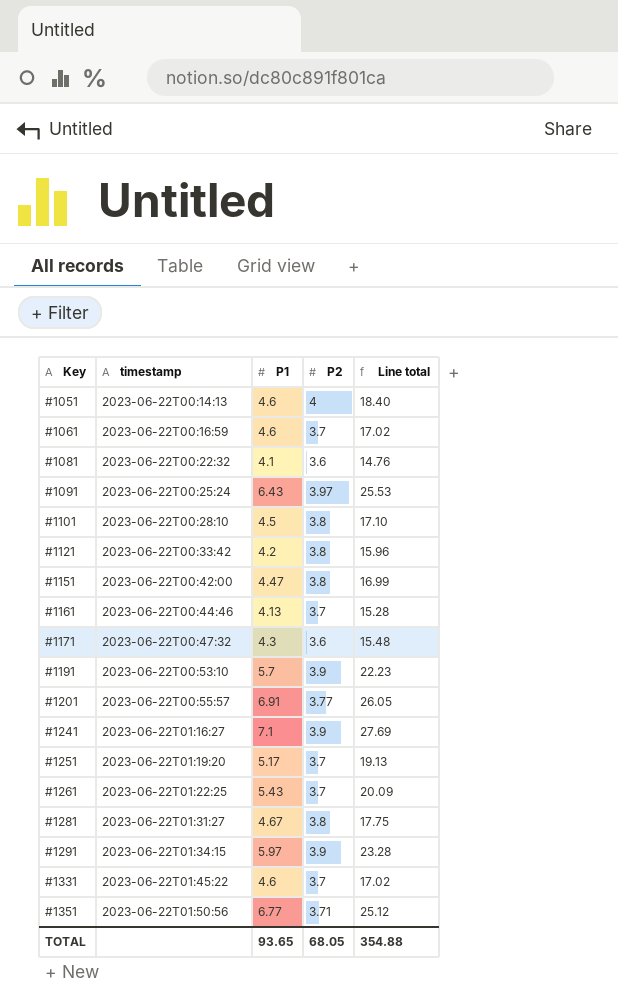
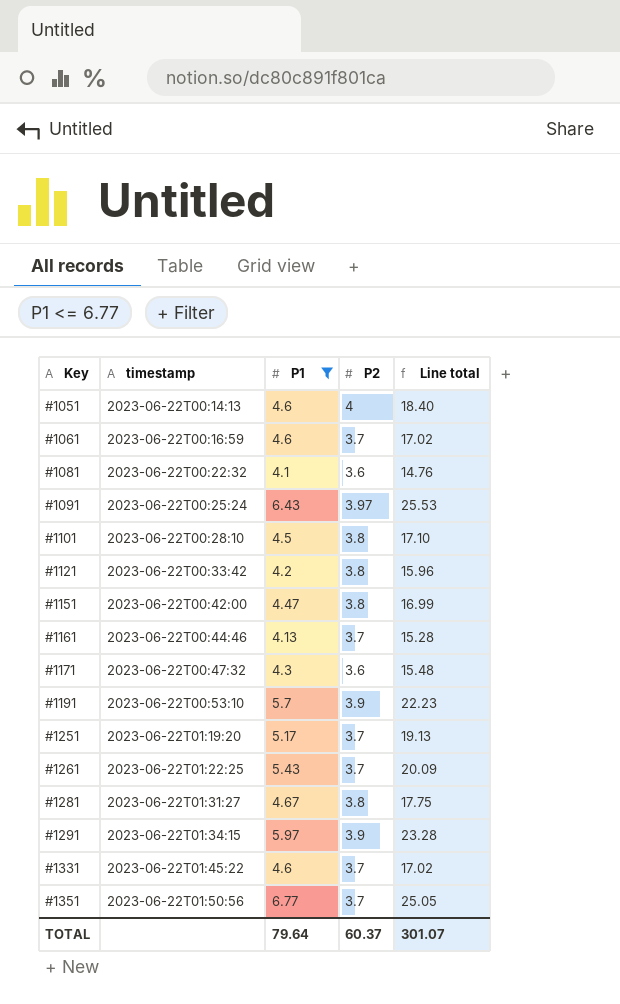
filter: none -> P1 <= 6.77
#1351 | P2: 3.71 -> 3.7
#1351 | Line total: 25.12 -> 25.05
TOTAL | P1: 93.65 -> 79.64
TOTAL | P2: 68.05 -> 60.37
TOTAL | Line total: 354.88 -> 301.07

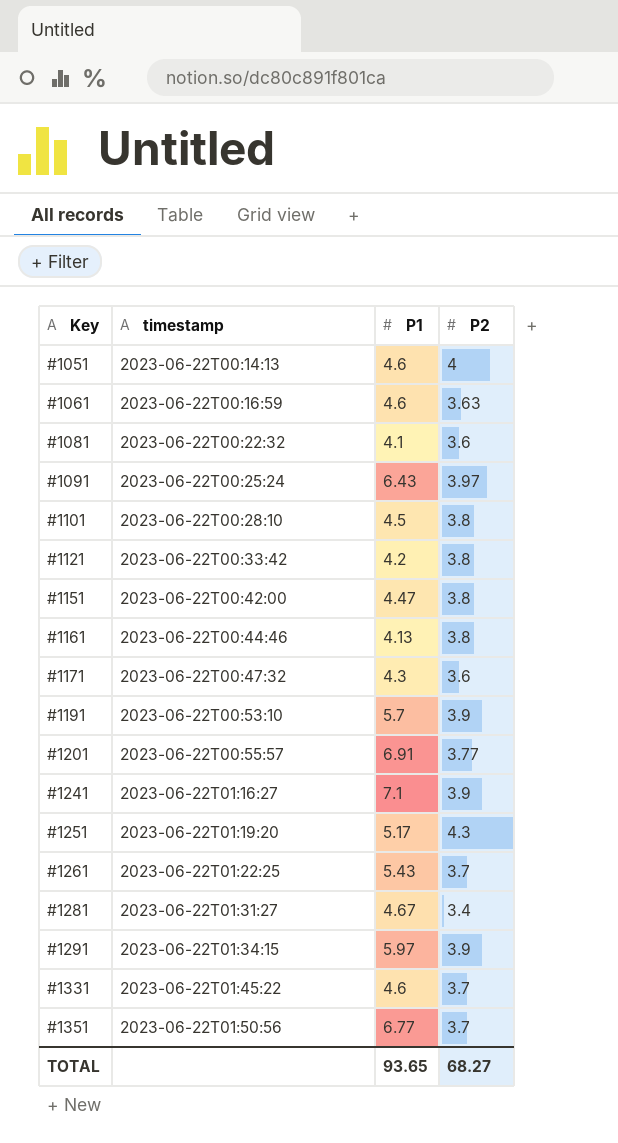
filter: P1 <= 6.77 -> none
column Line total | formula: [P1] * [P2] -> none
#1061 | P2: 3.7 -> 3.63
#1161 | P2: 3.7 -> 3.8
#1251 | P2: 3.7 -> 4.3
#1281 | P2: 3.8 -> 3.4
TOTAL | P1: 79.64 -> 93.65
TOTAL | P2: 60.37 -> 68.27

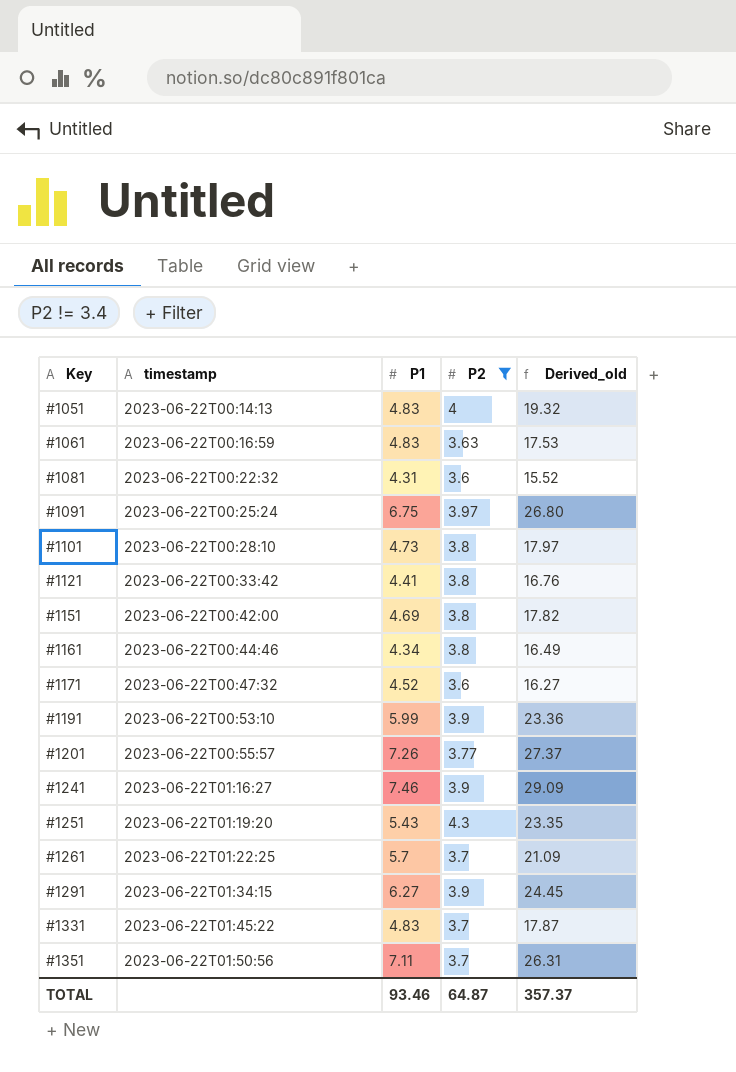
filter: none -> P2 != 3.4
column Derived_old | formula: none -> [P1] * [P2]
#1051 | P1: 4.6 -> 4.83
#1061 | P1: 4.6 -> 4.83
#1081 | P1: 4.1 -> 4.31
#1091 | P1: 6.43 -> 6.75
#1101 | P1: 4.5 -> 4.73
#1121 | P1: 4.2 -> 4.41
#1151 | P1: 4.47 -> 4.69
#1161 | P1: 4.13 -> 4.34
#1171 | P1: 4.3 -> 4.52
#1191 | P1: 5.7 -> 5.99
#1201 | P1: 6.91 -> 7.26
#1241 | P1: 7.1 -> 7.46
#1251 | P1: 5.17 -> 5.43
#1261 | P1: 5.43 -> 5.7
#1291 | P1: 5.97 -> 6.27
#1331 | P1: 4.6 -> 4.83
#1351 | P1: 6.77 -> 7.11
TOTAL | P1: 93.65 -> 93.46
TOTAL | P2: 68.27 -> 64.87

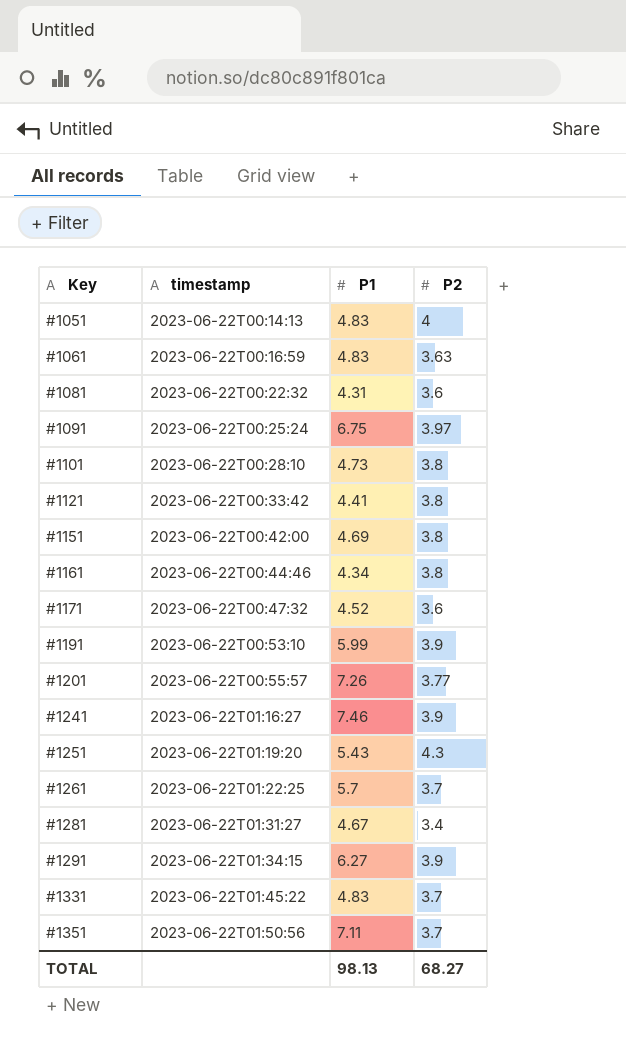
filter: P2 != 3.4 -> none
column Derived_old | formula: [P1] * [P2] -> none
TOTAL | P1: 93.46 -> 98.13
TOTAL | P2: 64.87 -> 68.27

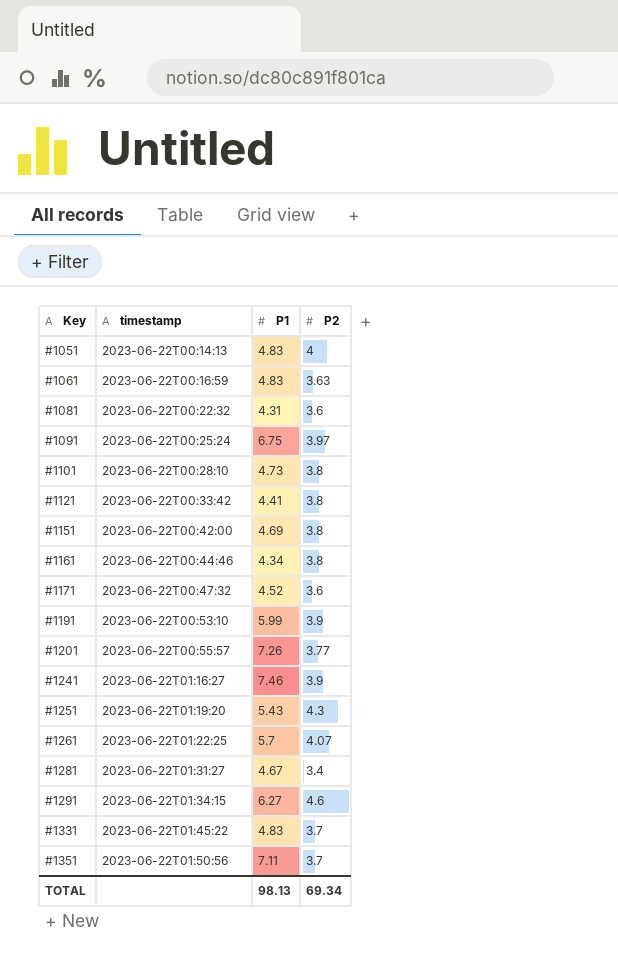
#1261 | P2: 3.7 -> 4.07
#1291 | P2: 3.9 -> 4.6
TOTAL | P2: 68.27 -> 69.34

